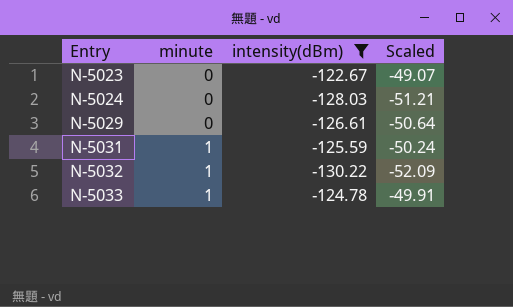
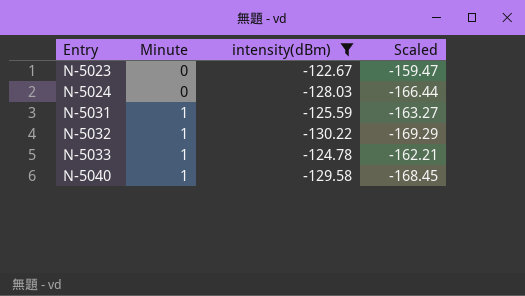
column name: minute -> Minute
column Scaled | formula: [intensity(dBm)] * 0.4 -> [intensity(dBm)] * 1.3
row N-5029: 0 | -126.61 | -50.64 -> none
row N-5040: none -> 1 | -129.58 | -168.45

